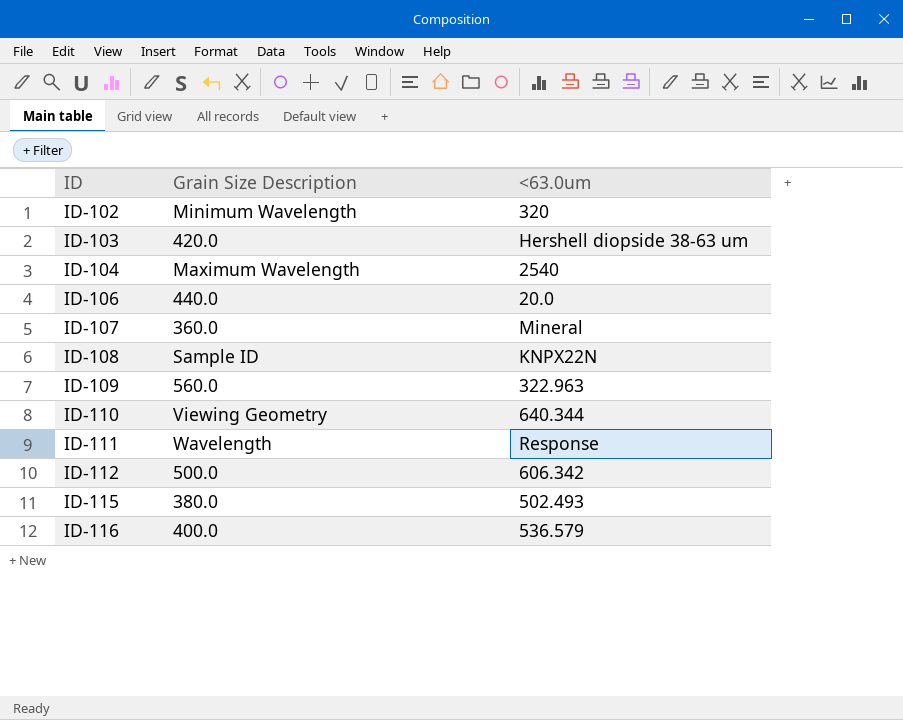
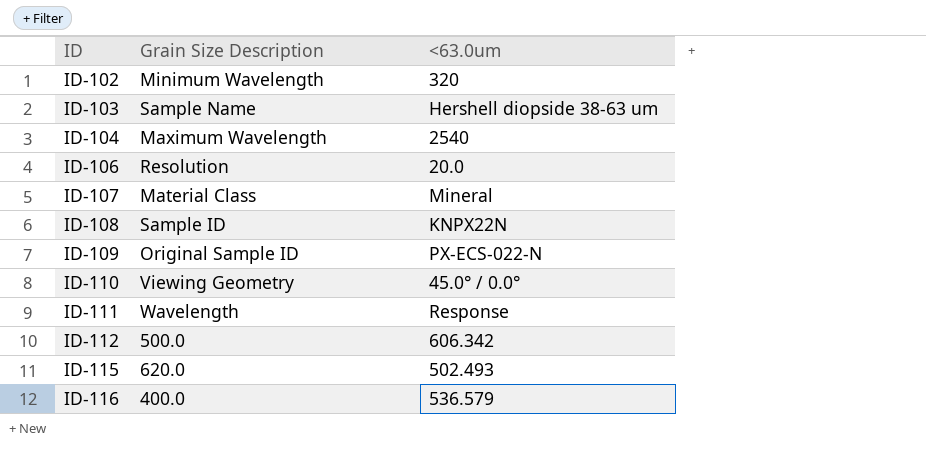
ID-103 | Grain Size Description: 420.0 -> Sample Name
ID-106 | Grain Size Description: 440.0 -> Resolution
ID-107 | Grain Size Description: 360.0 -> Material Class
ID-109 | Grain Size Description: 560.0 -> Original Sample ID
ID-109 | <63.0um: 322.963 -> PX-ECS-022-N
ID-110 | <63.0um: 640.344 -> 45.0° / 0.0°
ID-115 | Grain Size Description: 380.0 -> 620.0

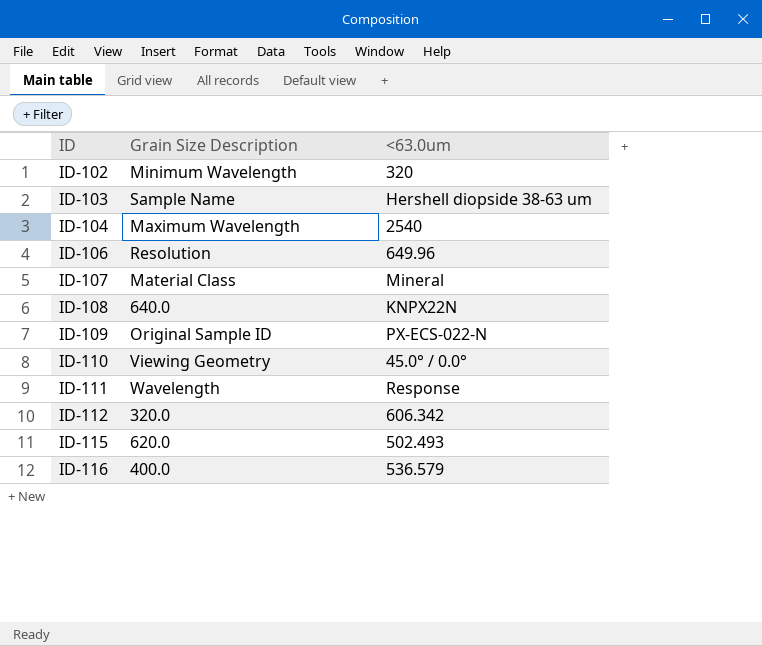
ID-106 | <63.0um: 20.0 -> 649.96
ID-108 | Grain Size Description: Sample ID -> 640.0
ID-112 | Grain Size Description: 500.0 -> 320.0

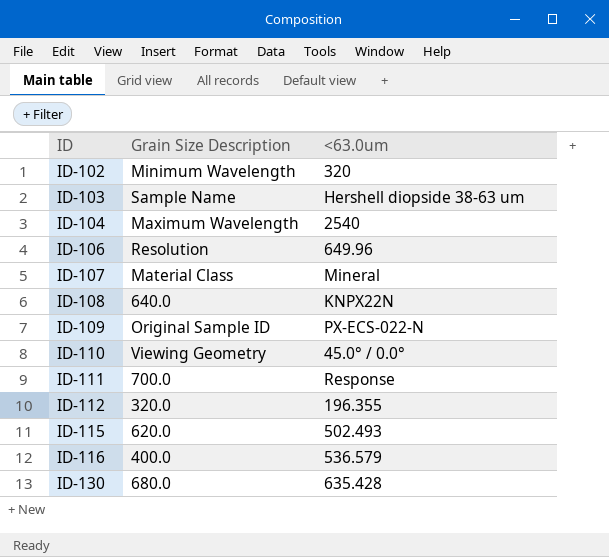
ID-111 | Grain Size Description: Wavelength -> 700.0
ID-112 | <63.0um: 606.342 -> 196.355
row ID-130: none -> 680.0 | 635.428

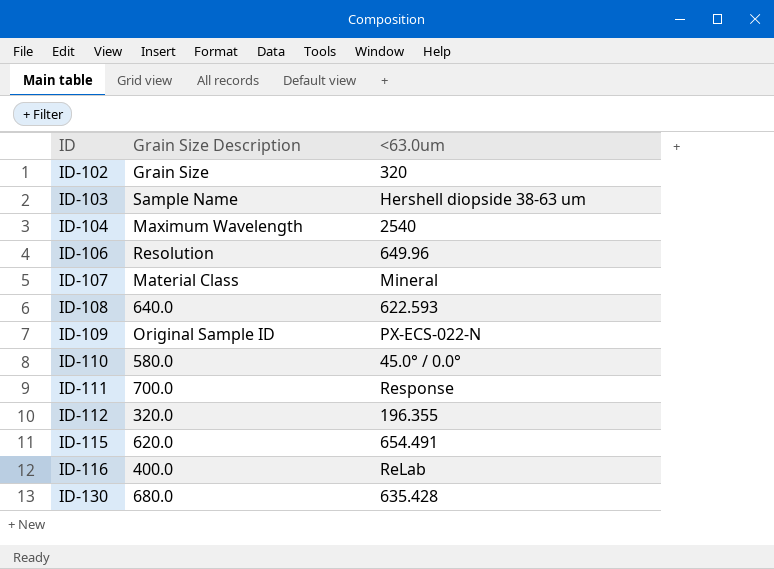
ID-102 | Grain Size Description: Minimum Wavelength -> Grain Size
ID-108 | <63.0um: KNPX22N -> 622.593
ID-110 | Grain Size Description: Viewing Geometry -> 580.0
ID-115 | <63.0um: 502.493 -> 654.491
ID-116 | <63.0um: 536.579 -> ReLab

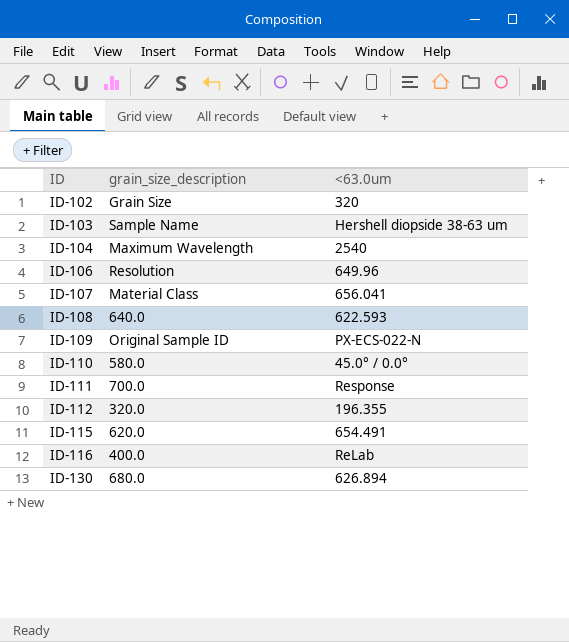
column name: Grain Size Description -> grain_size_description
ID-107 | <63.0um: Mineral -> 656.041
ID-130 | <63.0um: 635.428 -> 626.894

